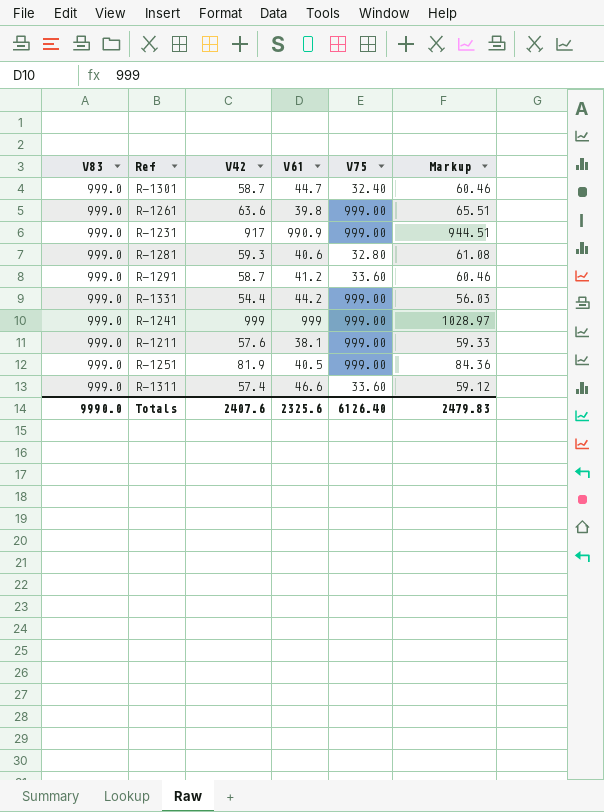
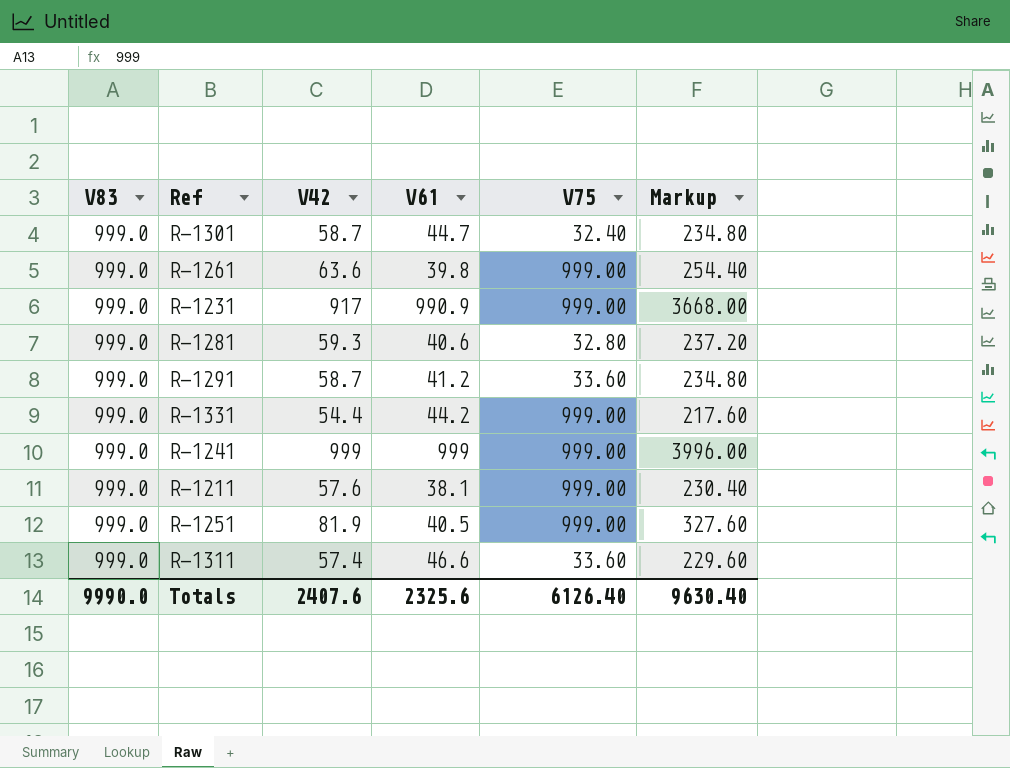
column Markup | formula: [V42] * 1.03 -> [V42] * 4
Totals | Markup: 2479.83 -> 9630.40

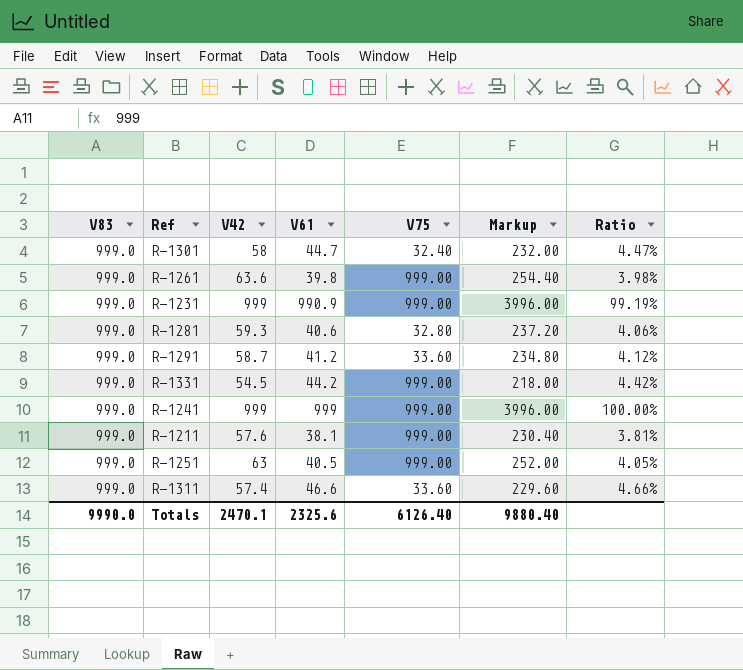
column Ratio | formula: none -> [V61] / [V83]
R-1301 | V42: 58.7 -> 58
R-1301 | Markup: 234.80 -> 232.00
R-1231 | V42: 917 -> 999
R-1231 | Markup: 3668.00 -> 3996.00
R-1331 | V42: 54.4 -> 54.5
R-1331 | Markup: 217.60 -> 218.00
R-1251 | V42: 81.9 -> 63
R-1251 | Markup: 327.60 -> 252.00
Totals | V42: 2407.6 -> 2470.1
Totals | Markup: 9630.40 -> 9880.40

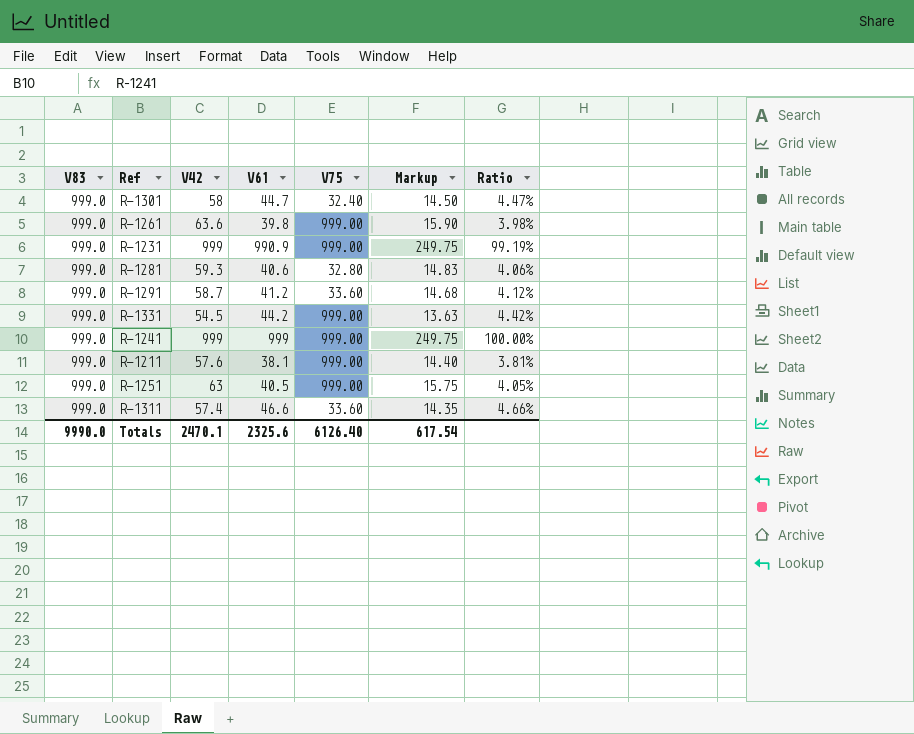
column Markup | formula: [V42] * 4 -> [V42] * 0.25
Totals | Markup: 9880.40 -> 617.54

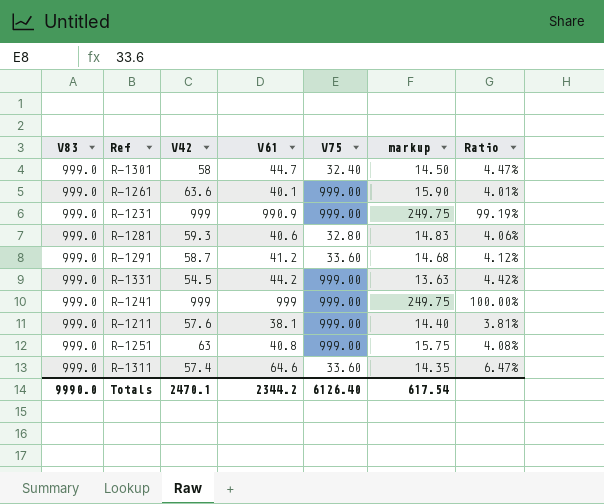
column name: Markup -> markup
R-1261 | V61: 39.8 -> 40.1
R-1261 | Ratio: 3.98% -> 4.01%
R-1251 | V61: 40.5 -> 40.8
R-1251 | Ratio: 4.05% -> 4.08%
R-1311 | V61: 46.6 -> 64.6
R-1311 | Ratio: 4.66% -> 6.47%
Totals | V61: 2325.6 -> 2344.2

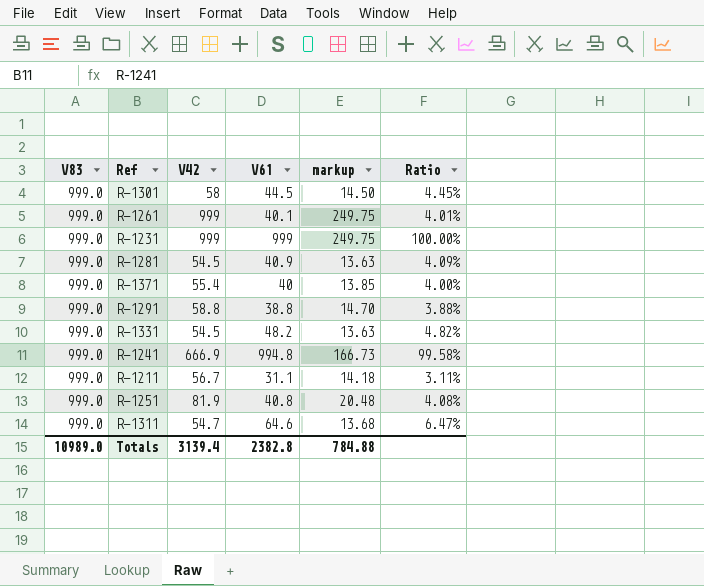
column V75 | position: 5 -> none
R-1301 | V61: 44.7 -> 44.5
R-1301 | Ratio: 4.47% -> 4.45%
R-1261 | V42: 63.6 -> 999
R-1261 | markup: 15.90 -> 249.75
R-1231 | V61: 990.9 -> 999
R-1231 | Ratio: 99.19% -> 100.00%
R-1281 | V42: 59.3 -> 54.5
R-1281 | V61: 40.6 -> 40.9
R-1281 | markup: 14.83 -> 13.63
R-1281 | Ratio: 4.06% -> 4.09%
row R-1371: none -> 999.0 | 55.4 | 40 | 13.85 | 4.00%
R-1291 | V42: 58.7 -> 58.8
R-1291 | V61: 41.2 -> 38.8
R-1291 | markup: 14.68 -> 14.70
R-1291 | Ratio: 4.12% -> 3.88%
R-1331 | V61: 44.2 -> 48.2
R-1331 | Ratio: 4.42% -> 4.82%
R-1241 | V42: 999 -> 666.9
R-1241 | V61: 999 -> 994.8
R-1241 | markup: 249.75 -> 166.73
R-1241 | Ratio: 100.00% -> 99.58%
R-1211 | V42: 57.6 -> 56.7
R-1211 | V61: 38.1 -> 31.1
R-1211 | markup: 14.40 -> 14.18
R-1211 | Ratio: 3.81% -> 3.11%
R-1251 | V42: 63 -> 81.9
R-1251 | markup: 15.75 -> 20.48
R-1311 | V42: 57.4 -> 54.7
R-1311 | markup: 14.35 -> 13.68
Totals | V83: 9990.0 -> 10989.0
Totals | V42: 2470.1 -> 3139.4
Totals | V61: 2344.2 -> 2382.8
Totals | markup: 617.54 -> 784.88

